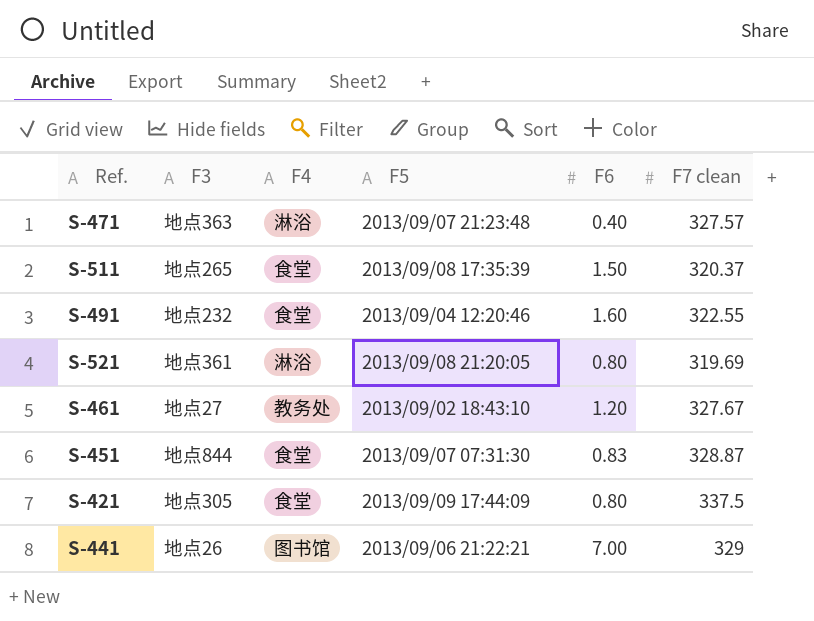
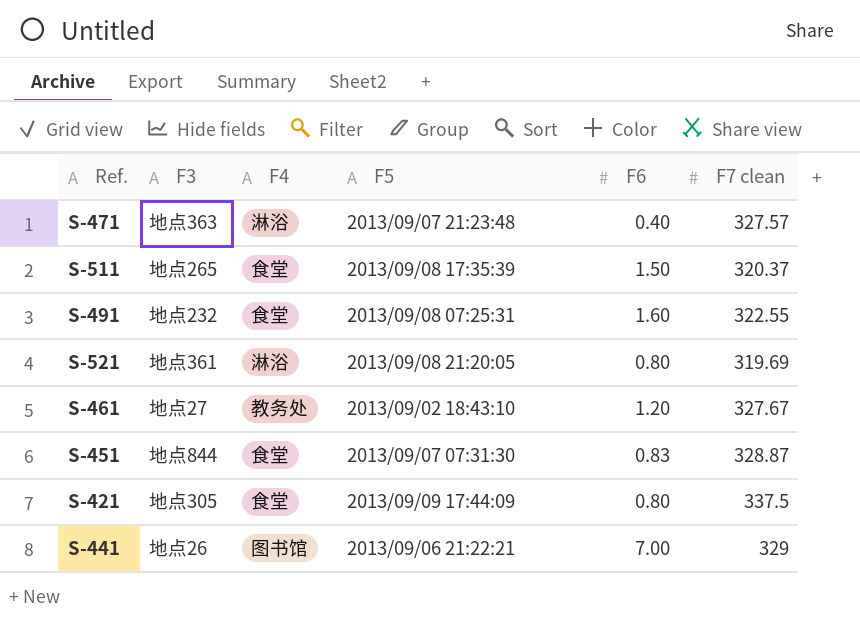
S-491 | F5: 2013/09/04 12:20:46 -> 2013/09/08 07:25:31

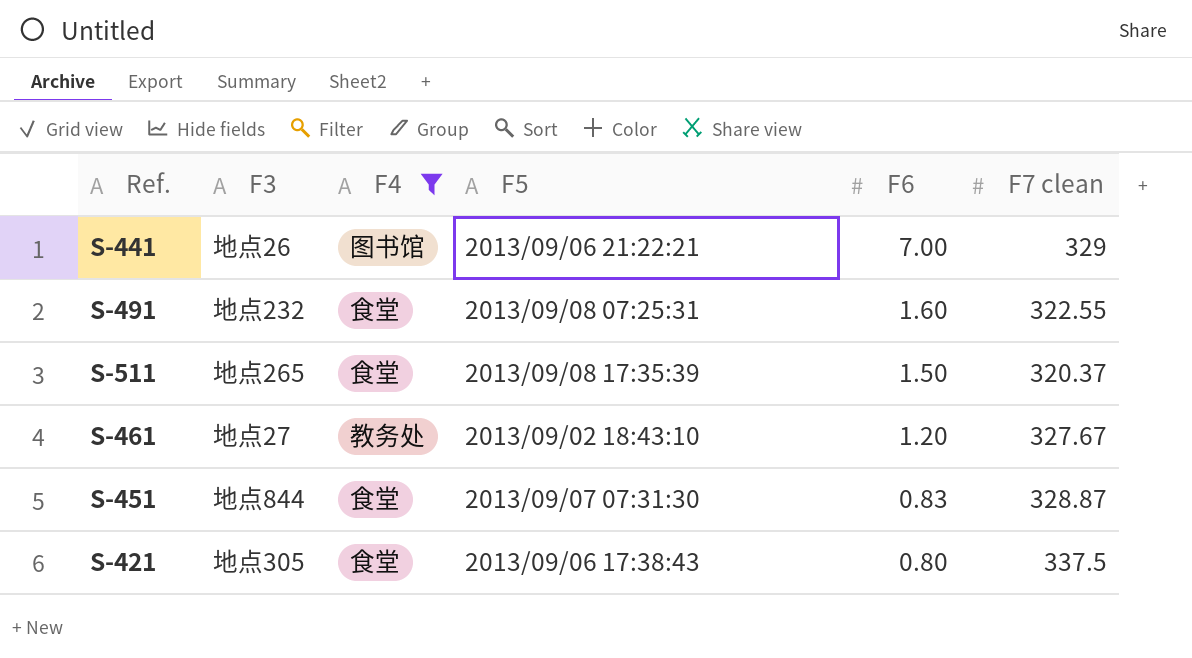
filter: none -> F4 != 淋浴
row order: none -> F6 descending
S-421 | F5: 2013/09/09 17:44:09 -> 2013/09/06 17:38:43

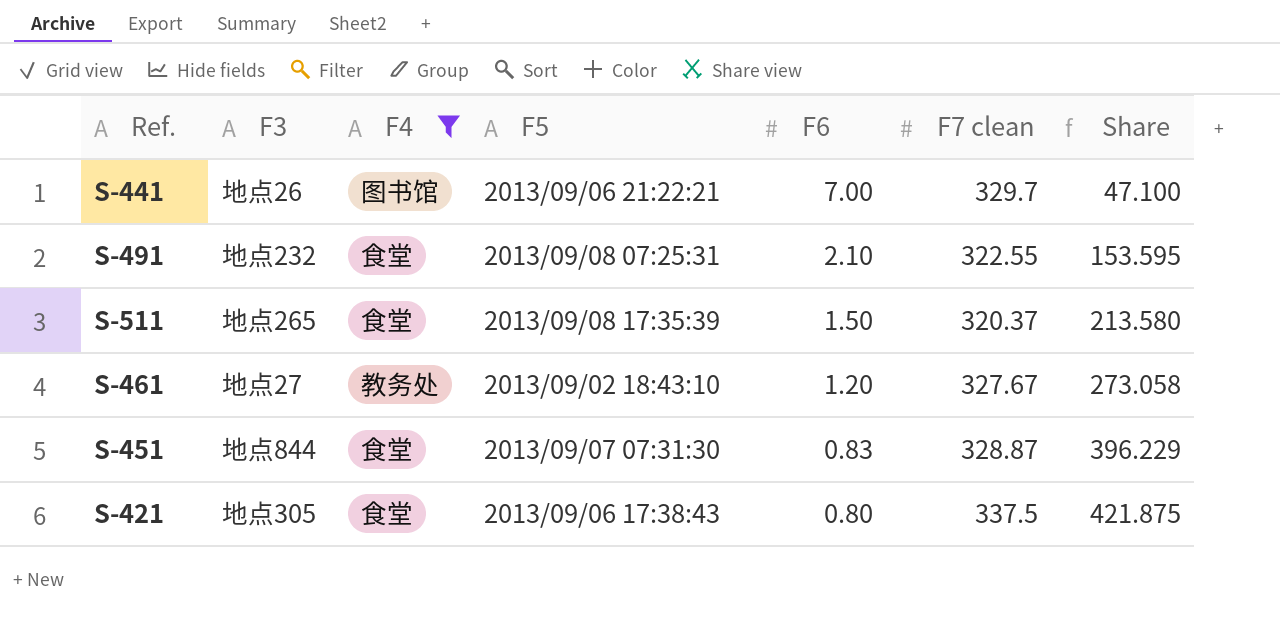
column Share | formula: none -> [F7 clean] / [F6]
S-441 | F7 clean: 329 -> 329.7
S-491 | F6: 1.60 -> 2.10

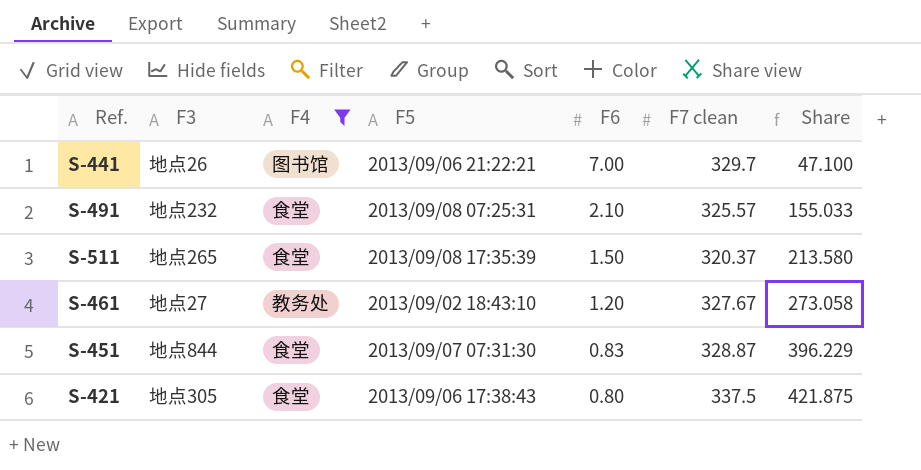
S-491 | F7 clean: 322.55 -> 325.57
S-491 | Share: 153.595 -> 155.033

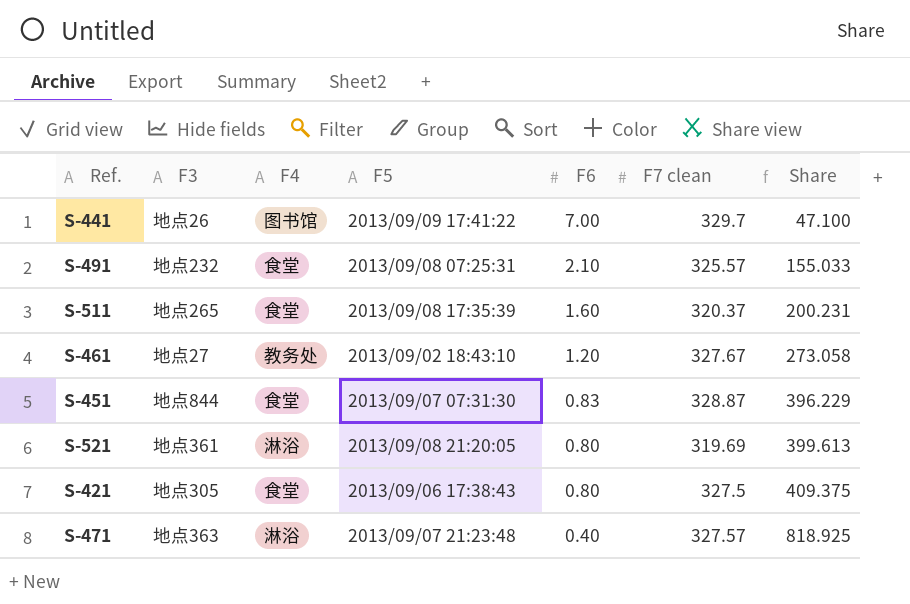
filter: F4 != 淋浴 -> none
S-441 | F5: 2013/09/06 21:22:21 -> 2013/09/09 17:41:22
S-511 | F6: 1.50 -> 1.60
S-511 | Share: 213.580 -> 200.231
S-421 | F7 clean: 337.5 -> 327.5
S-421 | Share: 421.875 -> 409.375

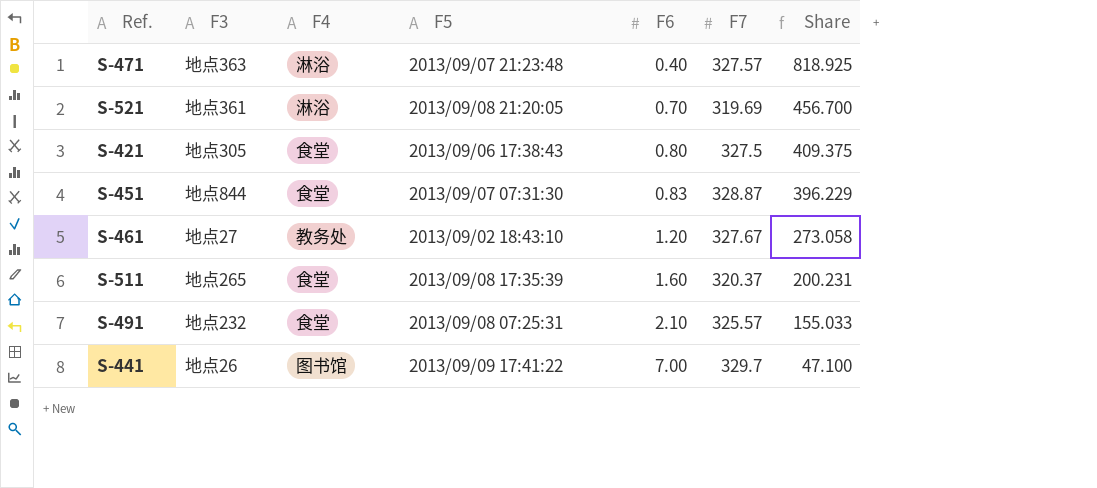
row order: F6 descending -> F6 ascending
column name: F7 clean -> F7
S-521 | F6: 0.80 -> 0.70
S-521 | Share: 399.613 -> 456.700

